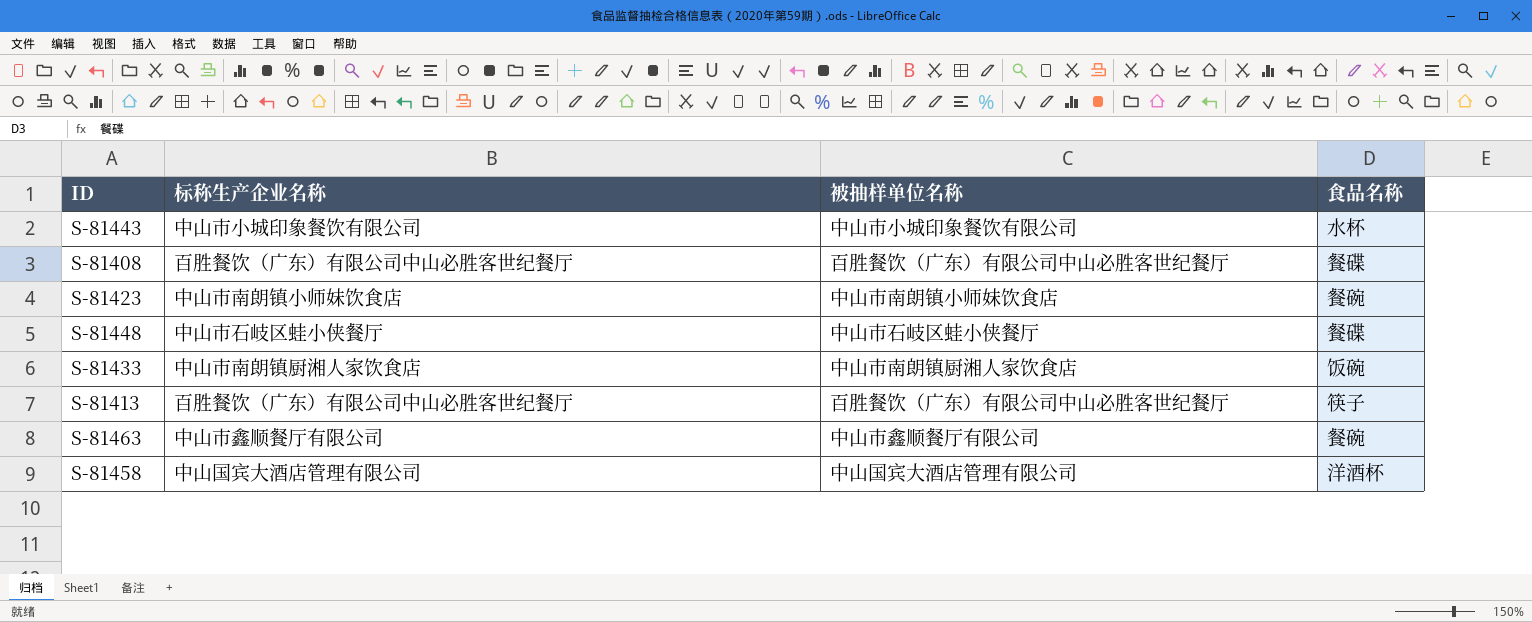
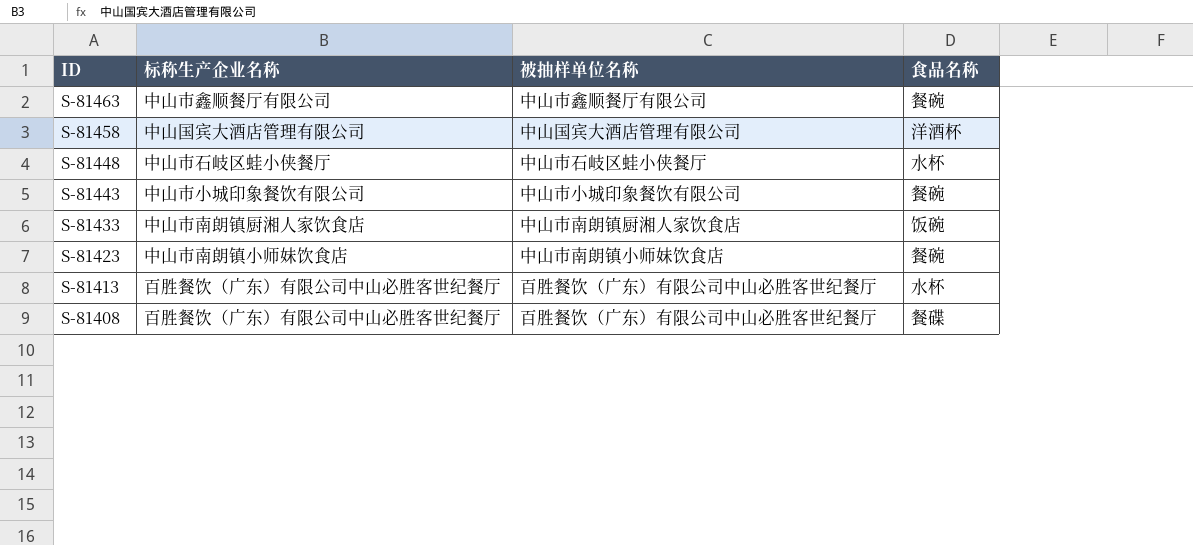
row order: none -> ID descending
S-81448 | 食品名称: 餐碟 -> 水杯
S-81443 | 食品名称: 水杯 -> 餐碗
S-81413 | 食品名称: 筷子 -> 水杯

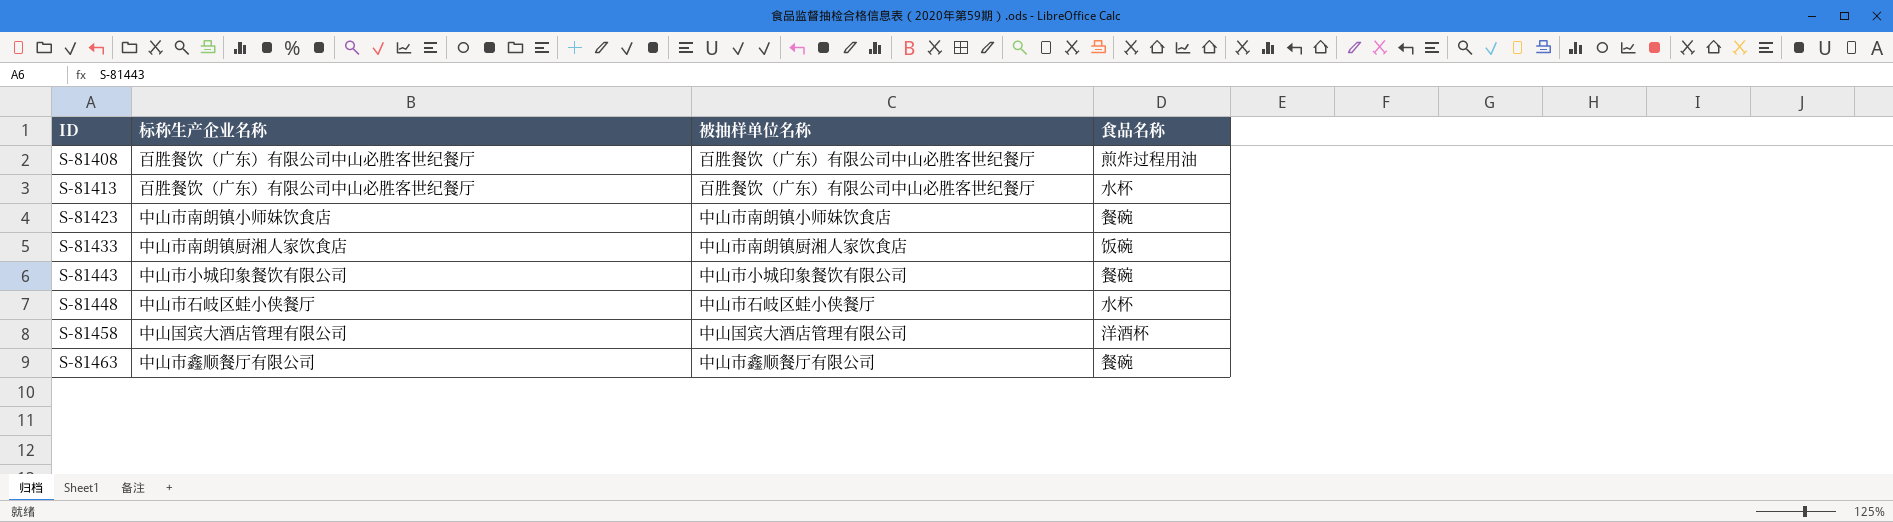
row order: ID descending -> ID ascending
S-81408 | 食品名称: 餐碟 -> 煎炸过程用油

